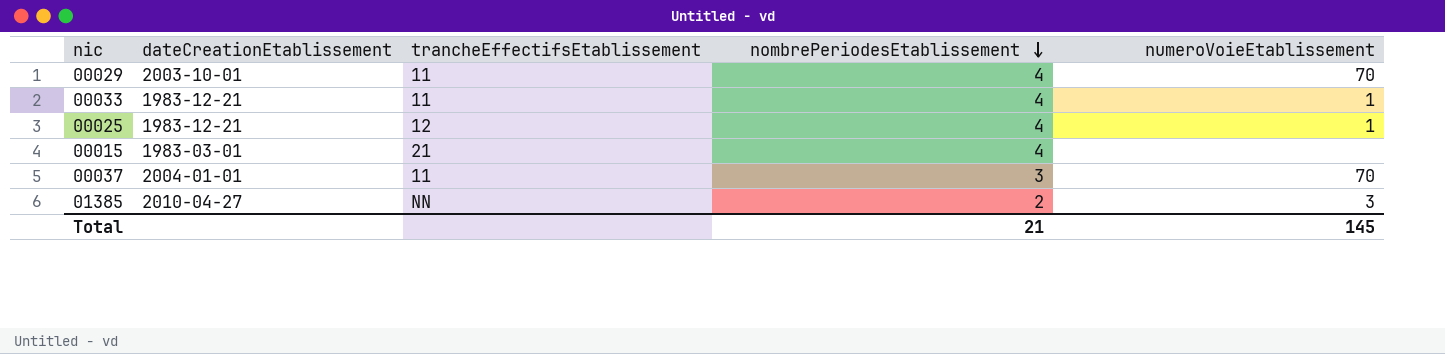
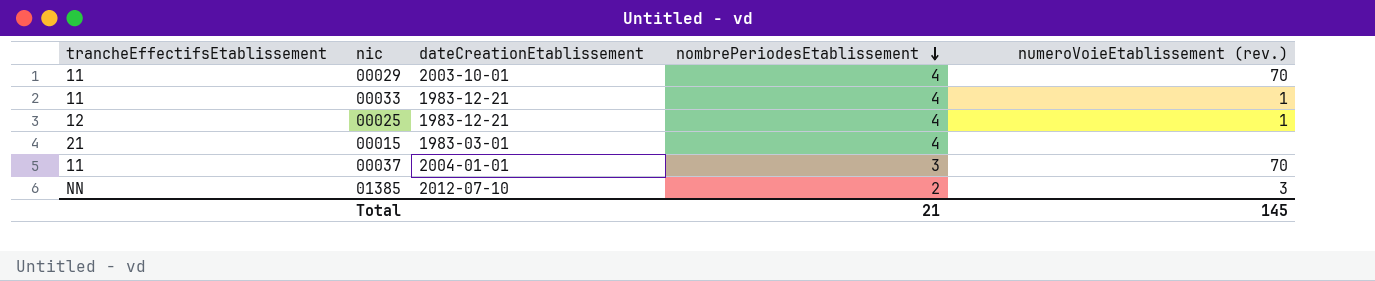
column trancheEffectifsEtablissement | position: 3 -> 1
column name: numeroVoieEtablissement -> numeroVoieEtablissement (rev.)
01385 | dateCreationEtablissement: 2010-04-27 -> 2012-07-10

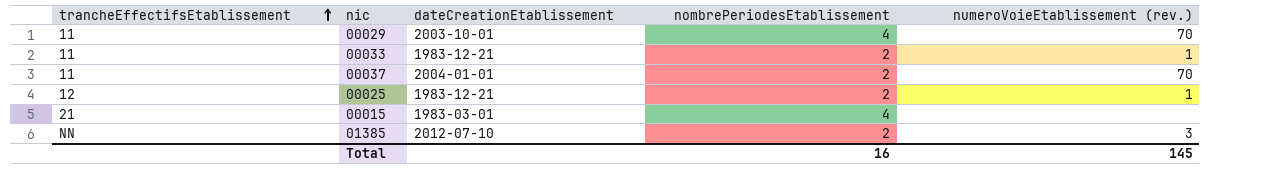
row order: nombrePeriodesEtablissement descending -> trancheEffectifsEtablissement ascending
00033 | nombrePeriodesEtablissement: 4 -> 2
00037 | nombrePeriodesEtablissement: 3 -> 2
00025 | nombrePeriodesEtablissement: 4 -> 2
Total | nombrePeriodesEtablissement: 21 -> 16

